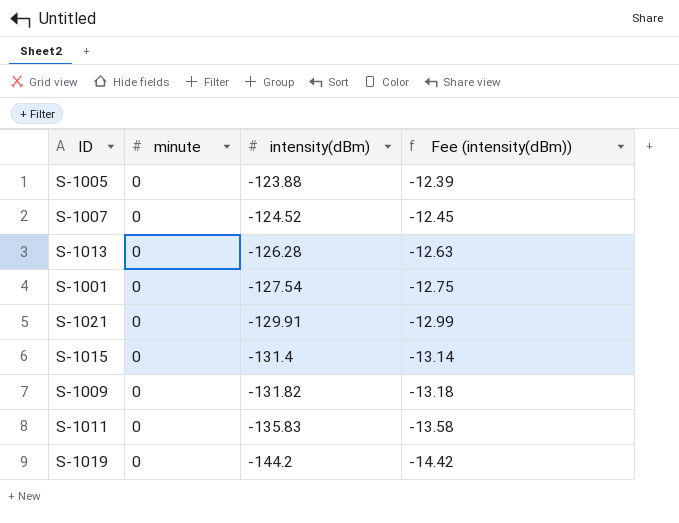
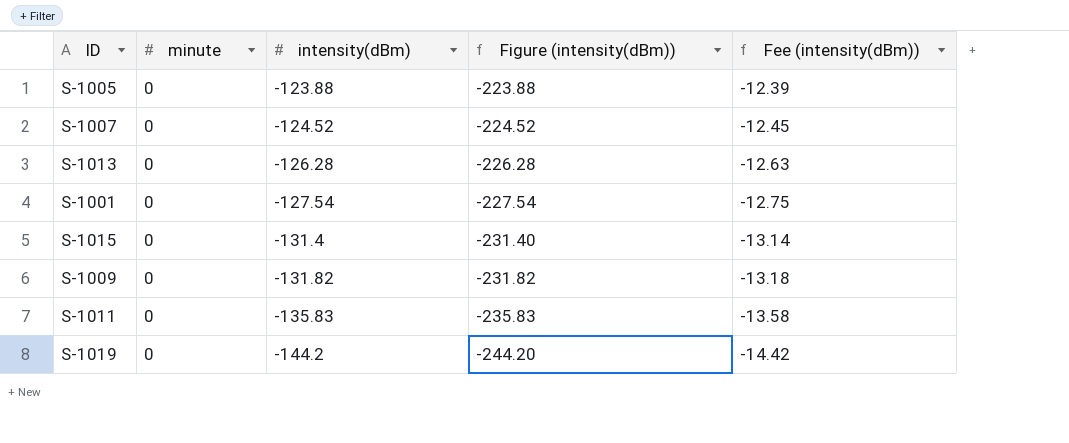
column Figure (intensity(dBm)) | formula: none -> [intensity(dBm)] - 100
row S-1021: 0 | -129.91 | -12.99 -> none

